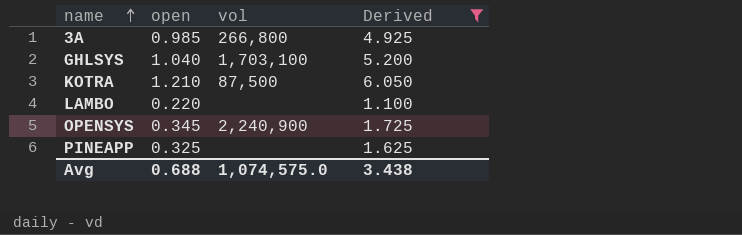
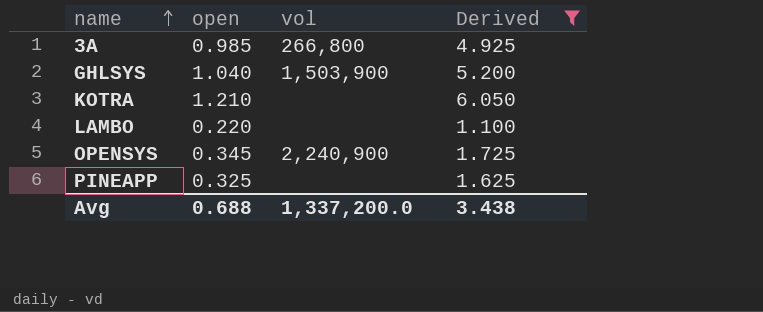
GHLSYS | vol: 1,703,100 -> 1,503,900
KOTRA | vol: 87,500 -> none
Avg | vol: 1,074,575.0 -> 1,337,200.0

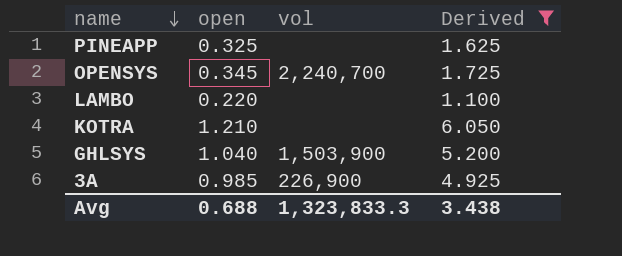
row order: name ascending -> name descending
OPENSYS | vol: 2,240,900 -> 2,240,700
3A | vol: 266,800 -> 226,900
Avg | vol: 1,337,200.0 -> 1,323,833.3

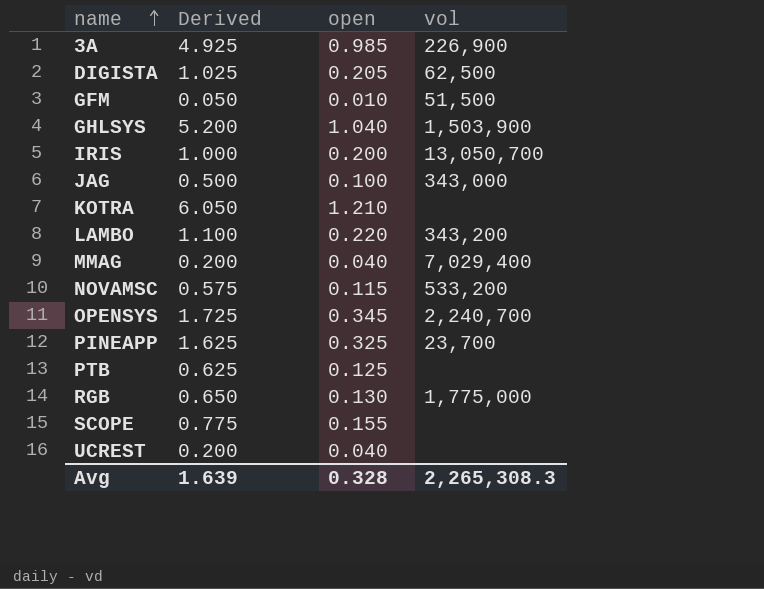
filter: Derived >= 1.100 -> none
row order: name descending -> name ascending
column Derived | position: 4 -> 2
LAMBO | vol: none -> 343,200
PINEAPP | vol: none -> 23,700
Avg | Derived: 3.438 -> 1.639
Avg | open: 0.688 -> 0.328
Avg | vol: 1,323,833.3 -> 2,265,308.3

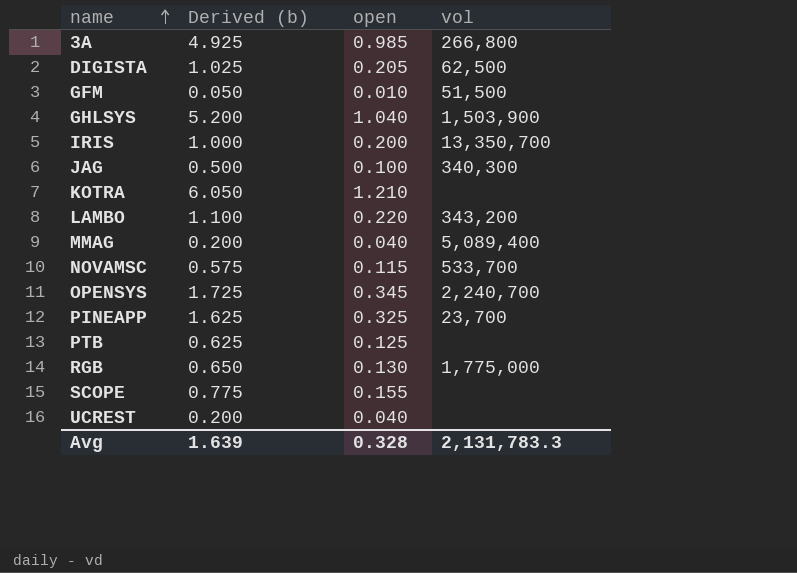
column name: Derived -> Derived (b)
3A | vol: 226,900 -> 266,800
IRIS | vol: 13,050,700 -> 13,350,700
JAG | vol: 343,000 -> 340,300
MMAG | vol: 7,029,400 -> 5,089,400
NOVAMSC | vol: 533,200 -> 533,700
Avg | vol: 2,265,308.3 -> 2,131,783.3

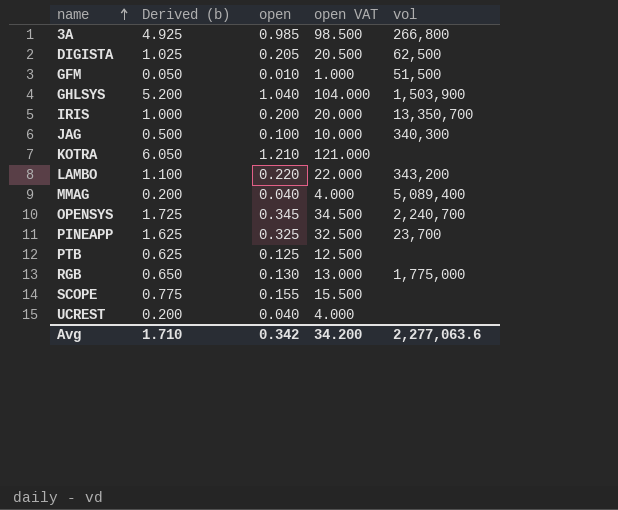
column open VAT | formula: none -> [open] * 100
row NOVAMSC: 0.575 | 0.115 | 533,700 -> none
Avg | Derived (b): 1.639 -> 1.710
Avg | open: 0.328 -> 0.342
Avg | vol: 2,131,783.3 -> 2,277,063.6

